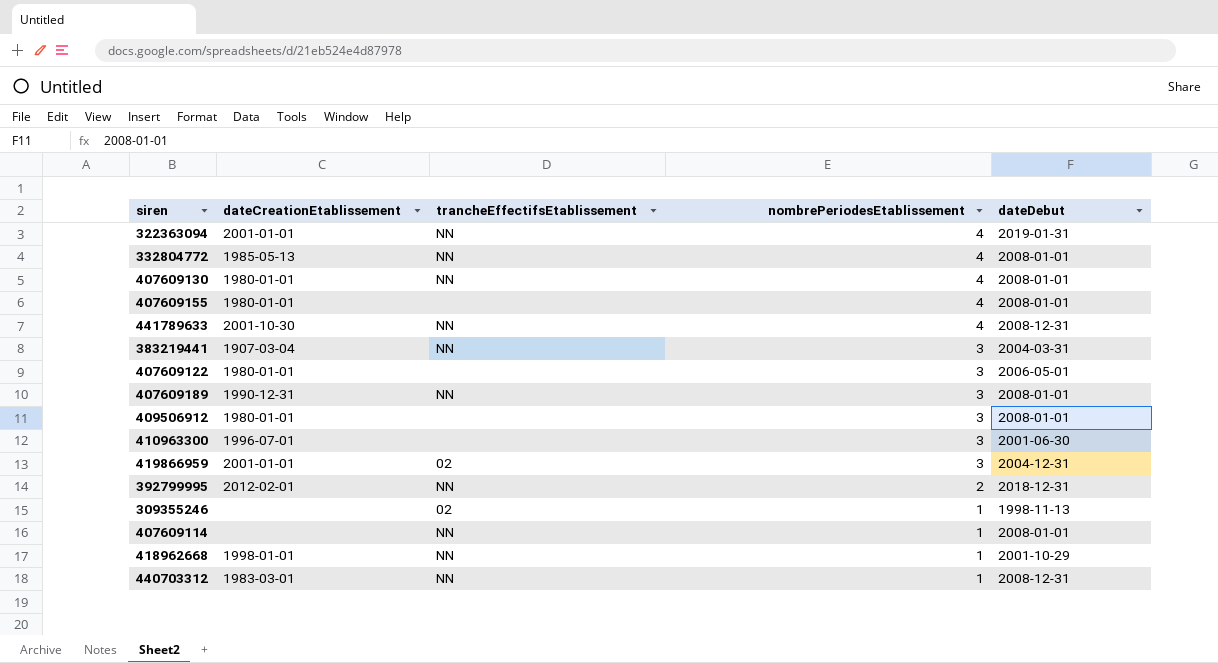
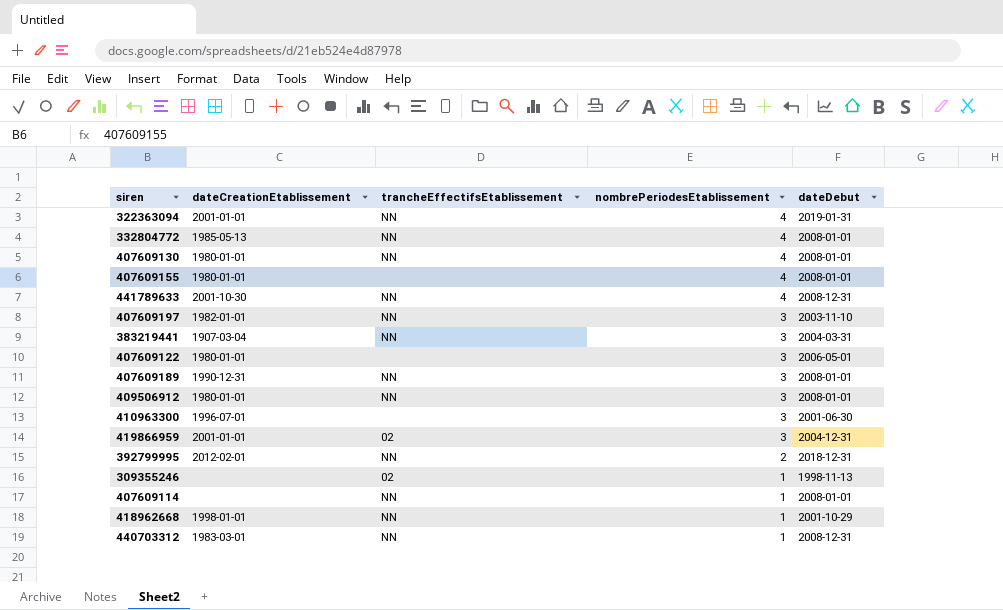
row 407609197: none -> 1982-01-01 | NN | 3 | 2003-11-10
409506912 | trancheEffectifsEtablissement: none -> NN

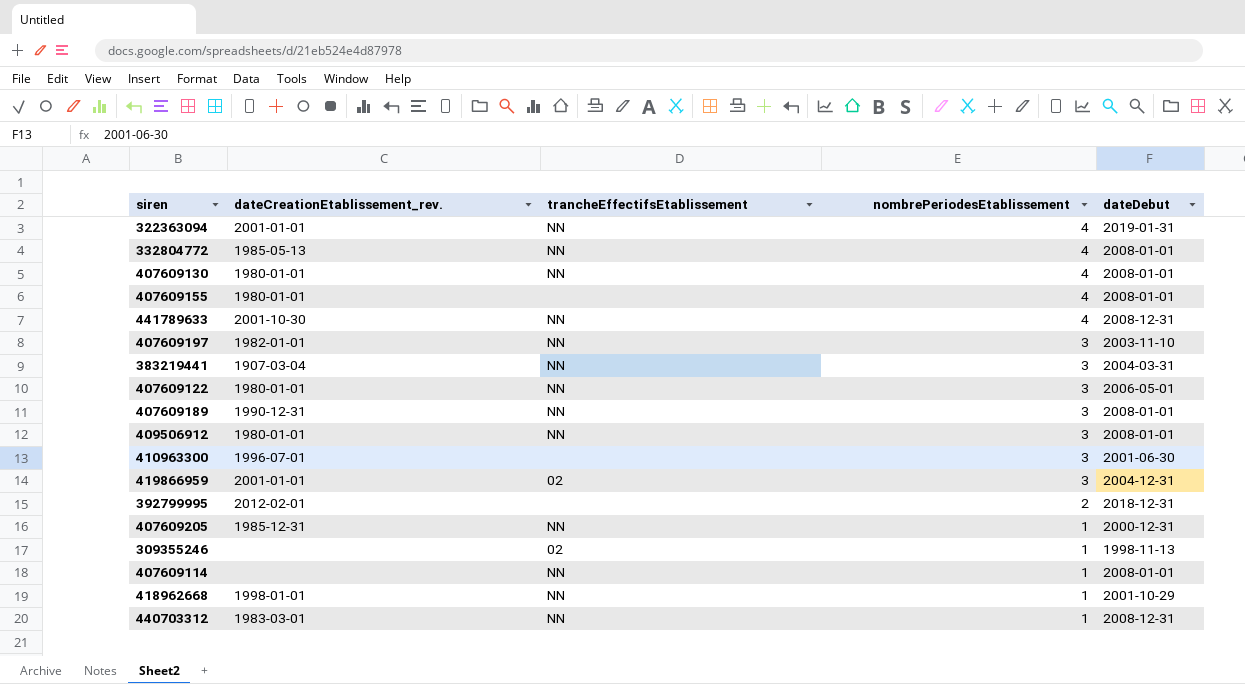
column name: dateCreationEtablissement -> dateCreationEtablissement_rev.
407609122 | trancheEffectifsEtablissement: none -> NN
392799995 | trancheEffectifsEtablissement: NN -> none
row 407609205: none -> 1985-12-31 | NN | 1 | 2000-12-31

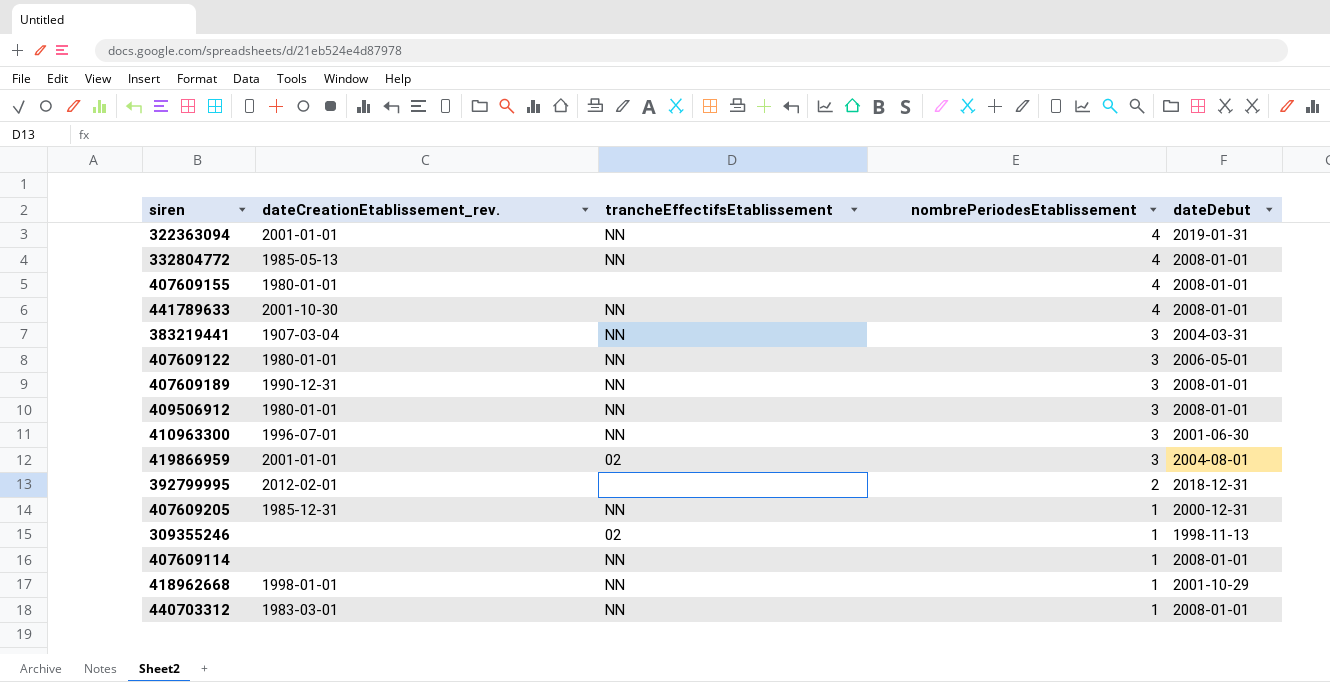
row 407609130: 1980-01-01 | NN | 4 | 2008-01-01 -> none
row 407609197: 1982-01-01 | NN | 3 | 2003-11-10 -> none
441789633 | dateDebut: 2008-12-31 -> 2008-01-01
410963300 | trancheEffectifsEtablissement: none -> NN
419866959 | dateDebut: 2004-12-31 -> 2004-08-01
440703312 | dateDebut: 2008-12-31 -> 2008-01-01

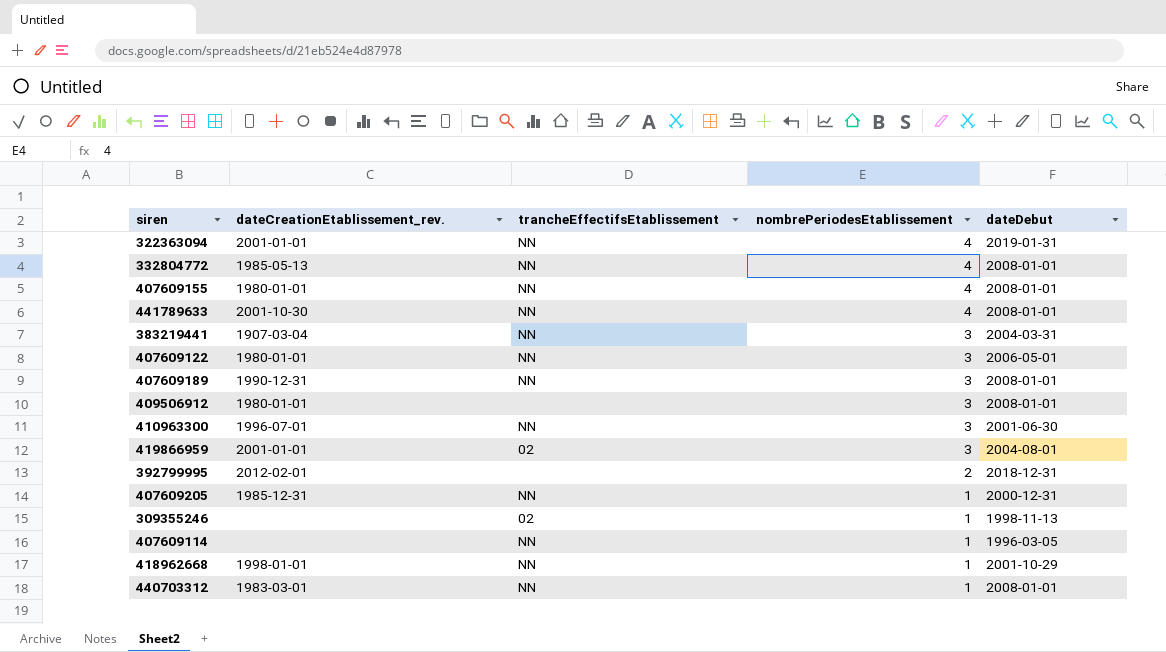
407609155 | trancheEffectifsEtablissement: none -> NN
409506912 | trancheEffectifsEtablissement: NN -> none
407609114 | dateDebut: 2008-01-01 -> 1996-03-05

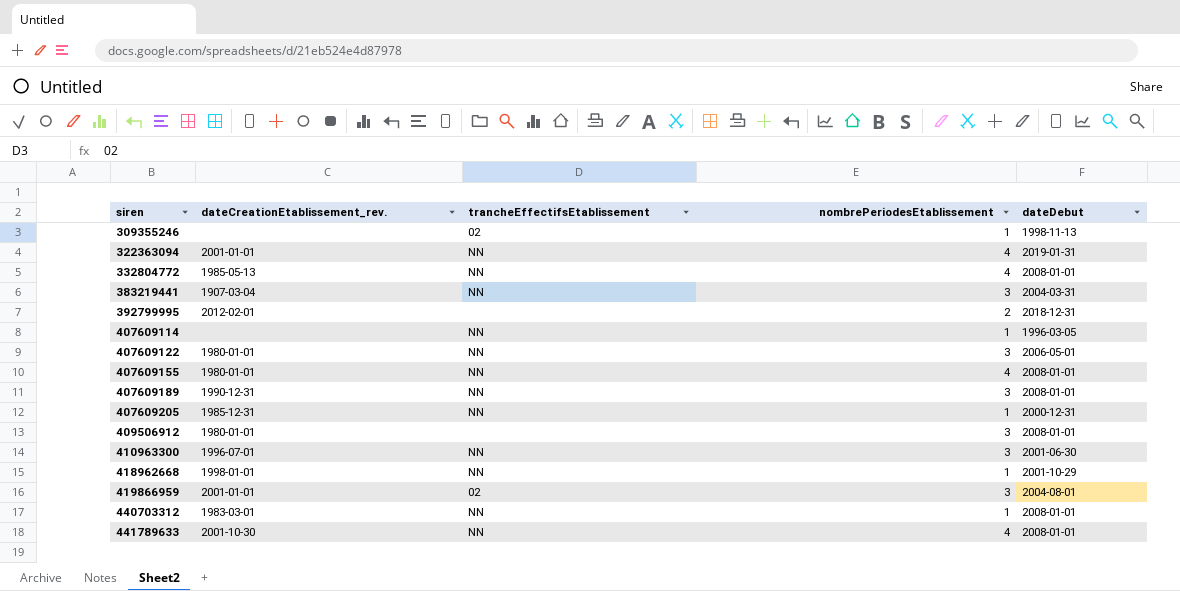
row order: nombrePeriodesEtablissement descending -> siren ascending

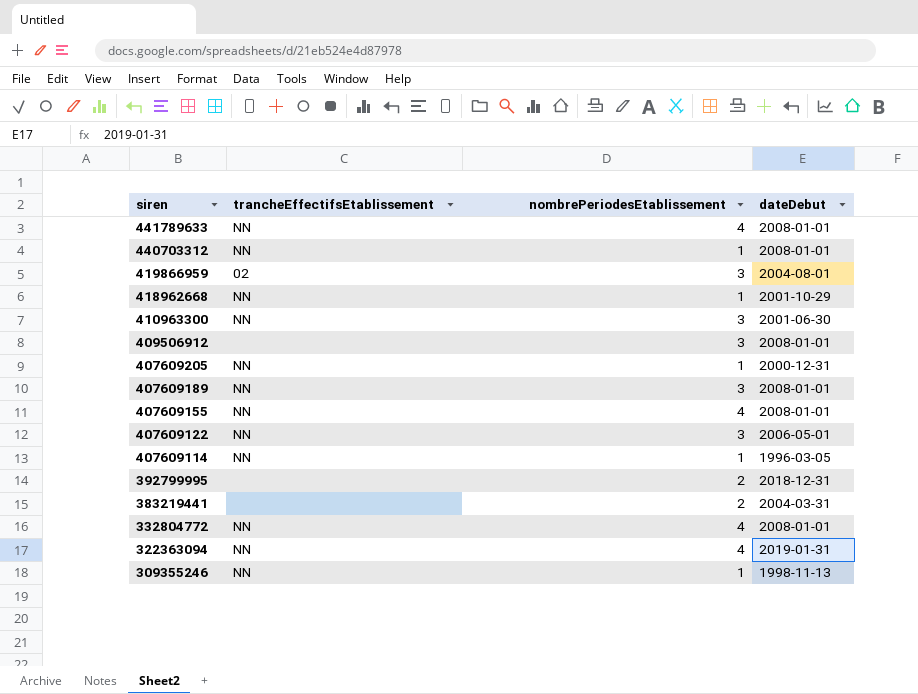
row order: siren ascending -> siren descending
column dateCreationEtablissement_rev. | position: 2 -> none
383219441 | trancheEffectifsEtablissement: NN -> none
383219441 | nombrePeriodesEtablissement: 3 -> 2
309355246 | trancheEffectifsEtablissement: 02 -> NN

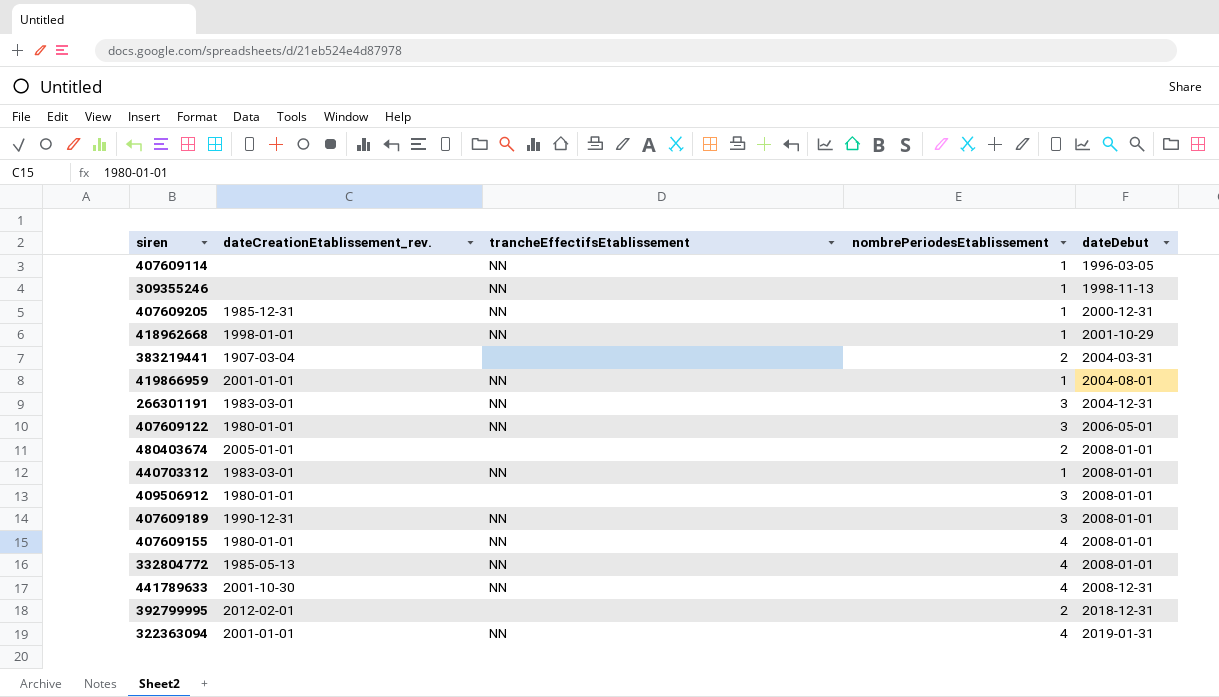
row order: siren descending -> dateDebut ascending
column dateCreationEtablissement_rev. | position: none -> 2
row 410963300: NN | 3 | 2001-06-30 -> none
419866959 | trancheEffectifsEtablissement: 02 -> NN
419866959 | nombrePeriodesEtablissement: 3 -> 1
row 266301191: none -> 1983-03-01 | NN | 3 | 2004-12-31
row 480403674: none -> 2005-01-01 | none | 2 | 2008-01-01
441789633 | dateDebut: 2008-01-01 -> 2008-12-31

